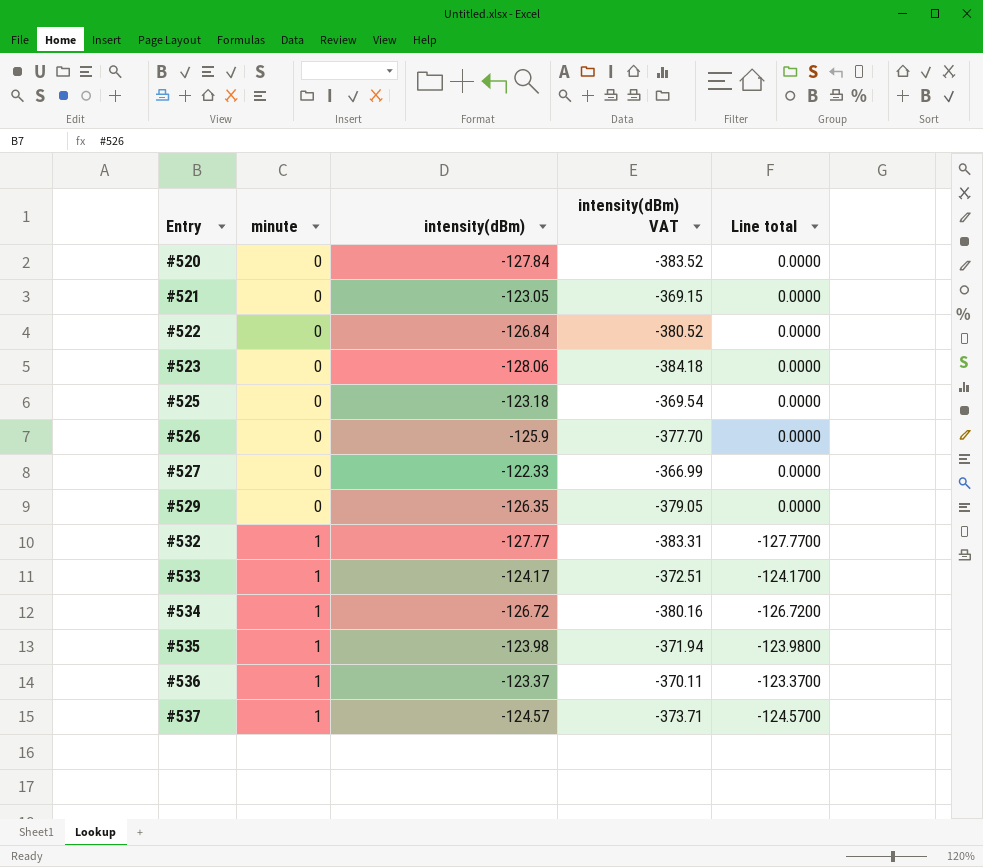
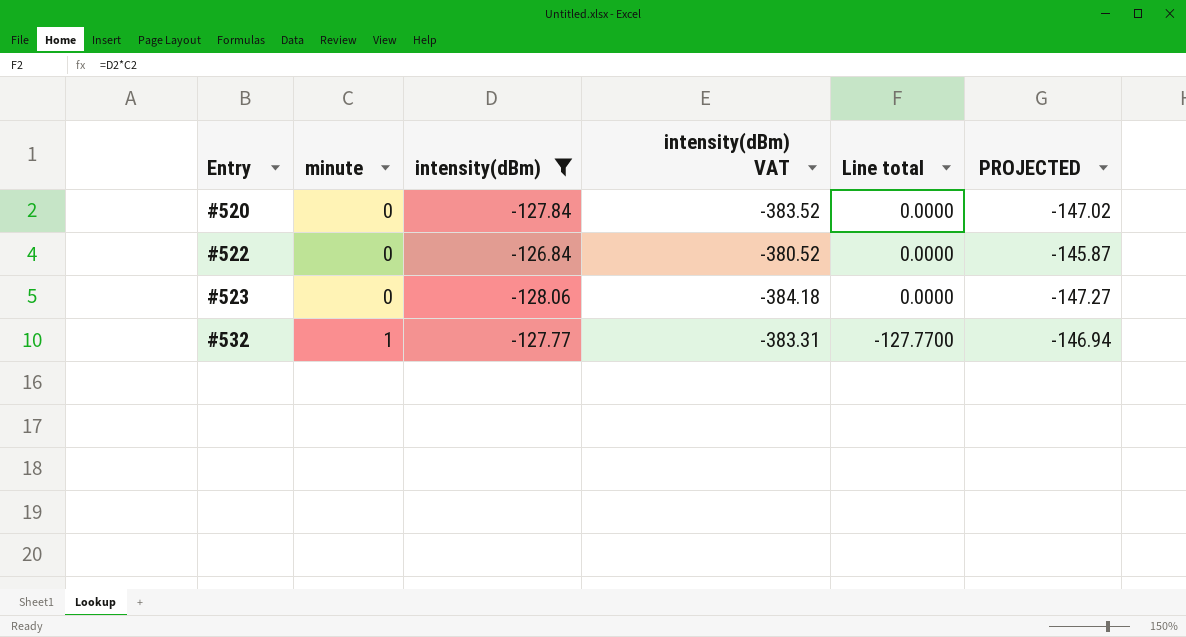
filter: none -> intensity(dBm) <= -126.84
column PROJECTED | formula: none -> [intensity(dBm)] * 1.15

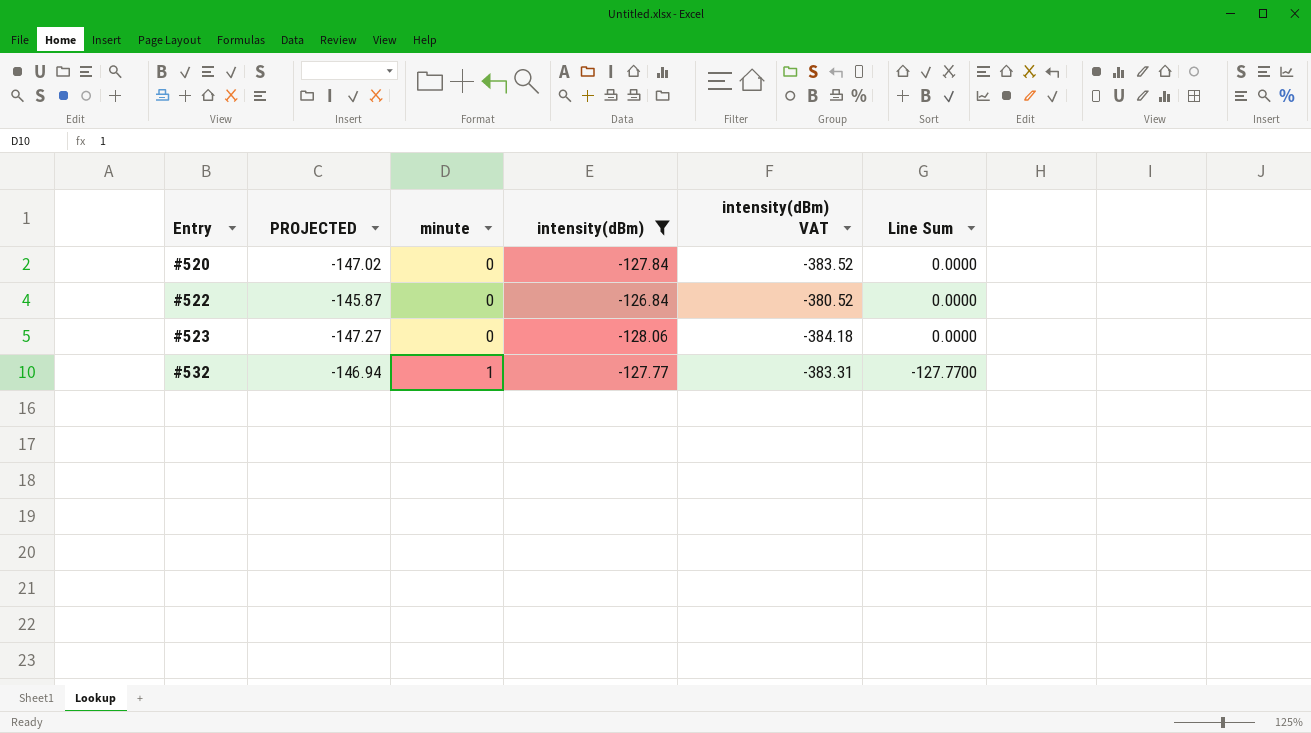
column PROJECTED | position: 6 -> 2
column name: Line total -> Line Sum

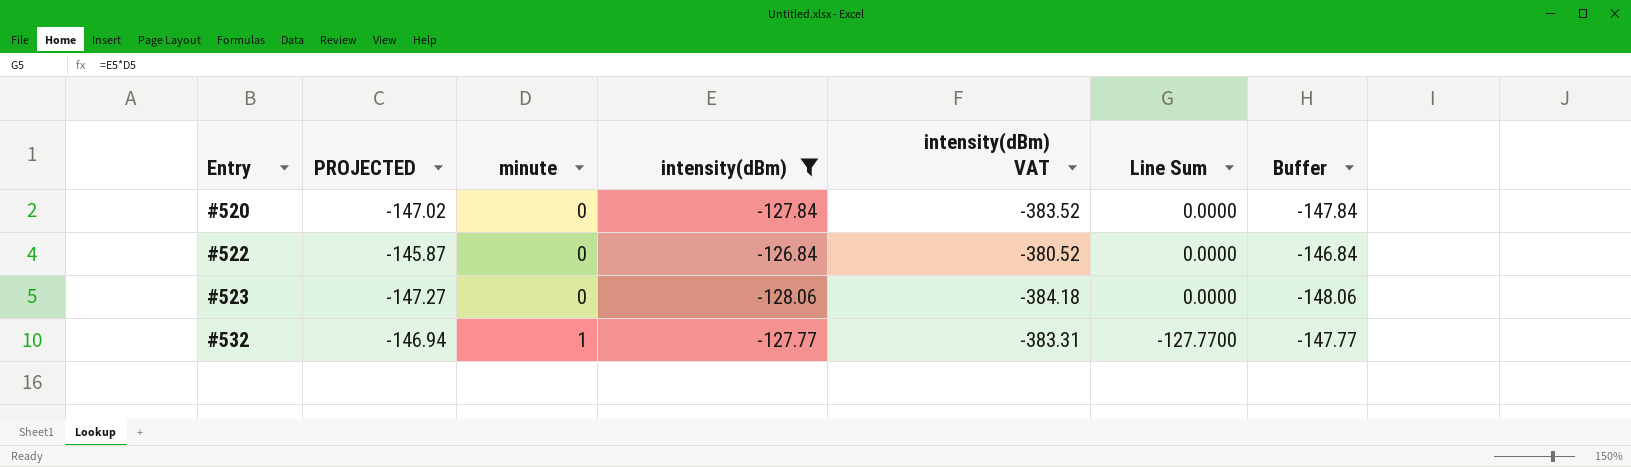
column Buffer | formula: none -> [intensity(dBm)] - 20

